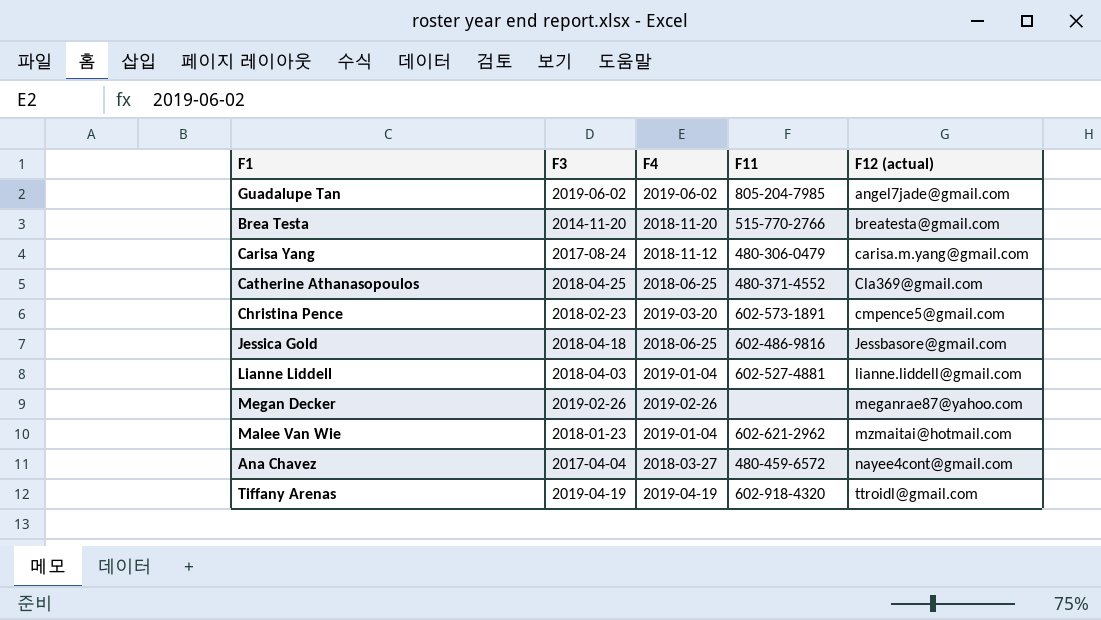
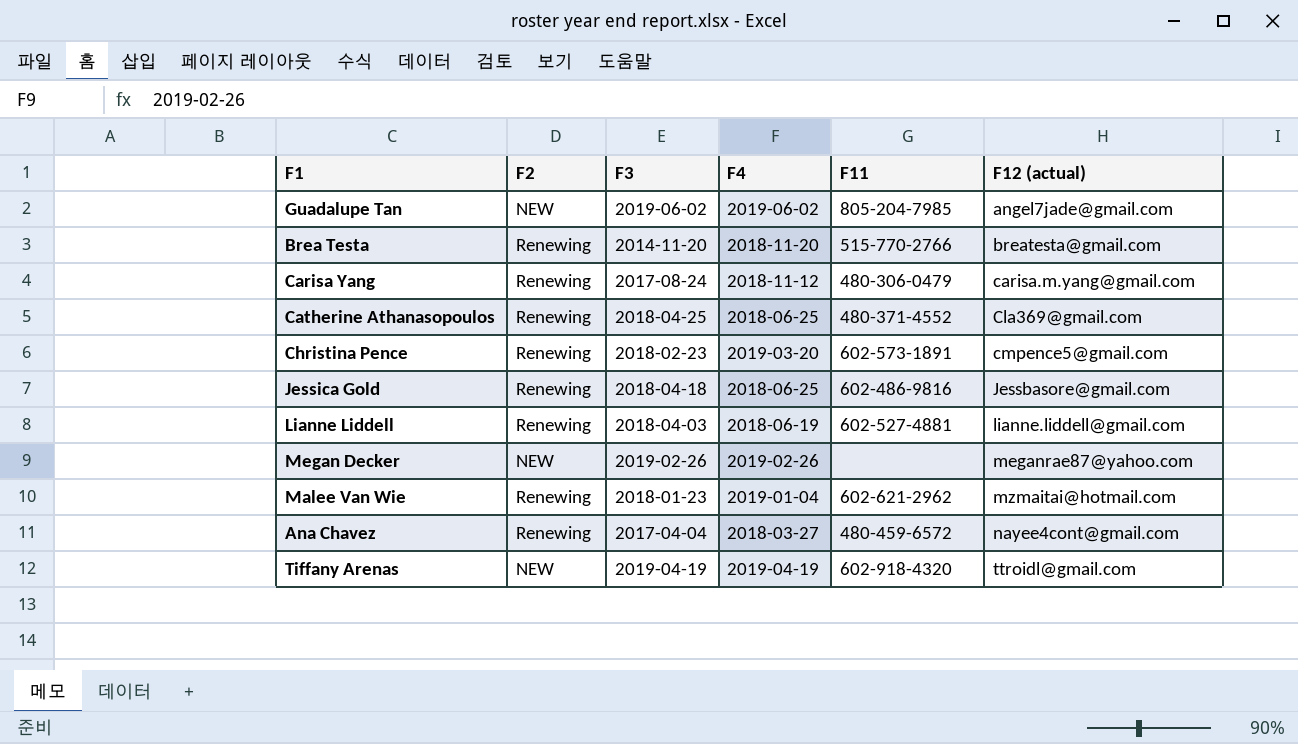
column F2 | position: none -> 2
Lianne Liddell | F4: 2019-01-04 -> 2018-06-19

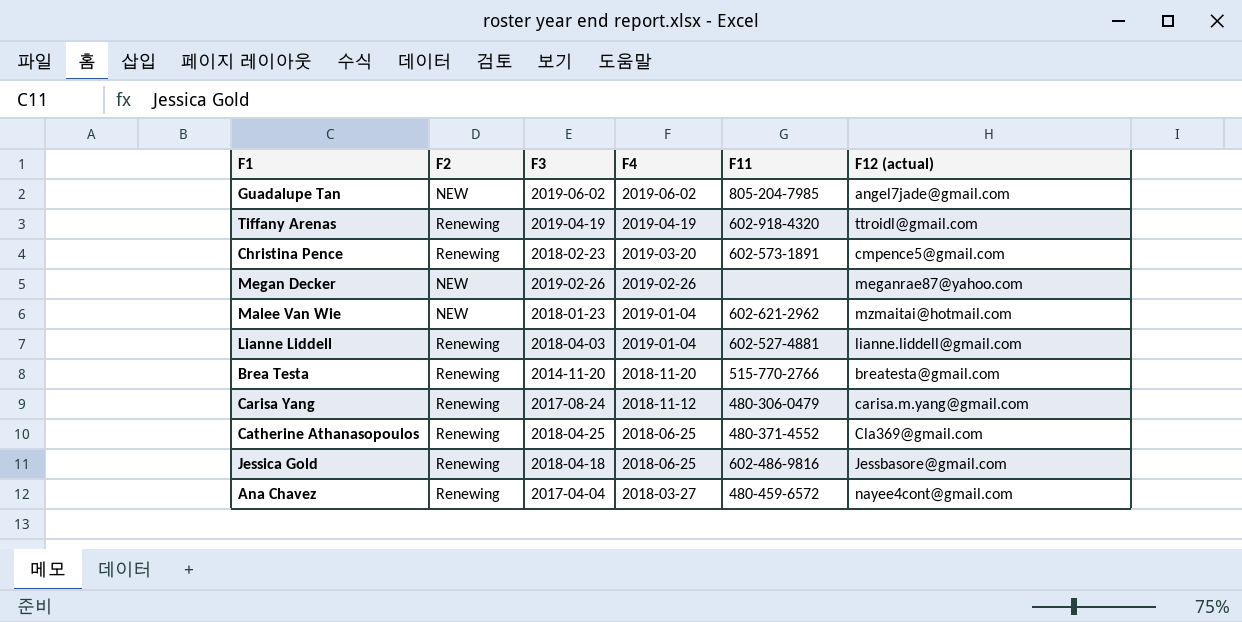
row order: F12 (actual) ascending -> F4 descending
Tiffany Arenas | F2: NEW -> Renewing
Malee Van Wie | F2: Renewing -> NEW
Lianne Liddell | F4: 2018-06-19 -> 2019-01-04

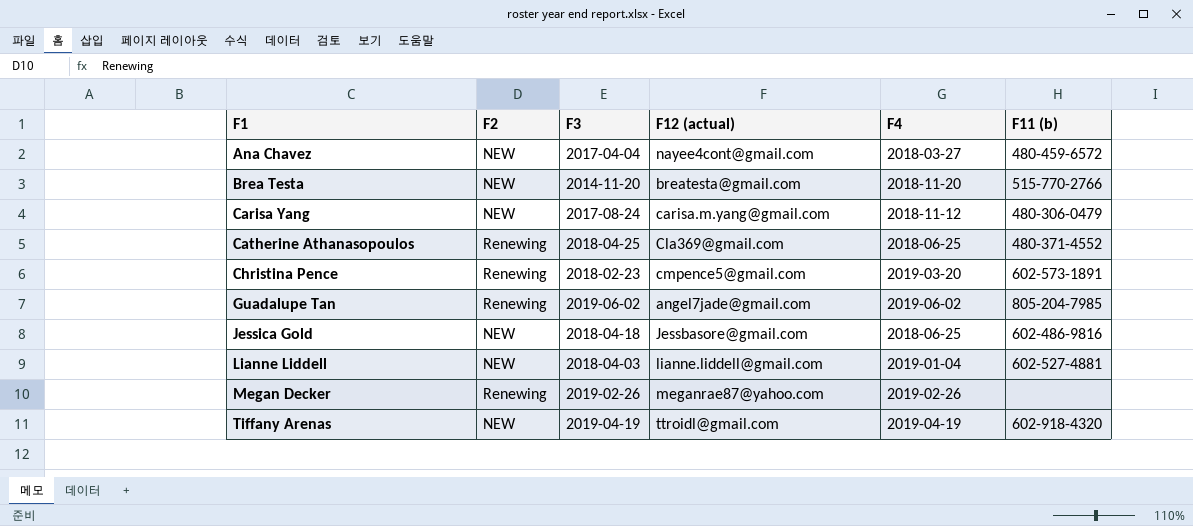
row order: F4 descending -> F1 ascending
column F12 (actual) | position: 6 -> 4
column name: F11 -> F11 (b)
row Malee Van Wie: NEW | 2018-01-23 | 2019-01-04 | 602-621-2962 | mzmaitai@hotmail.com -> none
Ana Chavez | F2: Renewing -> NEW
Brea Testa | F2: Renewing -> NEW
Carisa Yang | F2: Renewing -> NEW
Guadalupe Tan | F2: NEW -> Renewing
Jessica Gold | F2: Renewing -> NEW
Lianne Liddell | F2: Renewing -> NEW
Megan Decker | F2: NEW -> Renewing
Tiffany Arenas | F2: Renewing -> NEW

